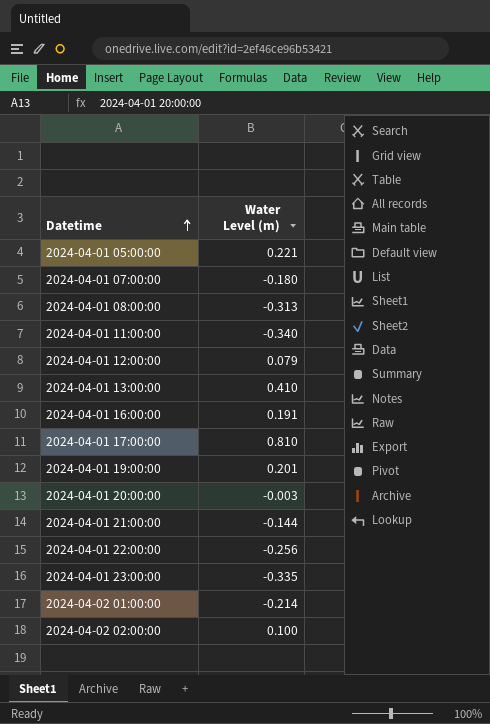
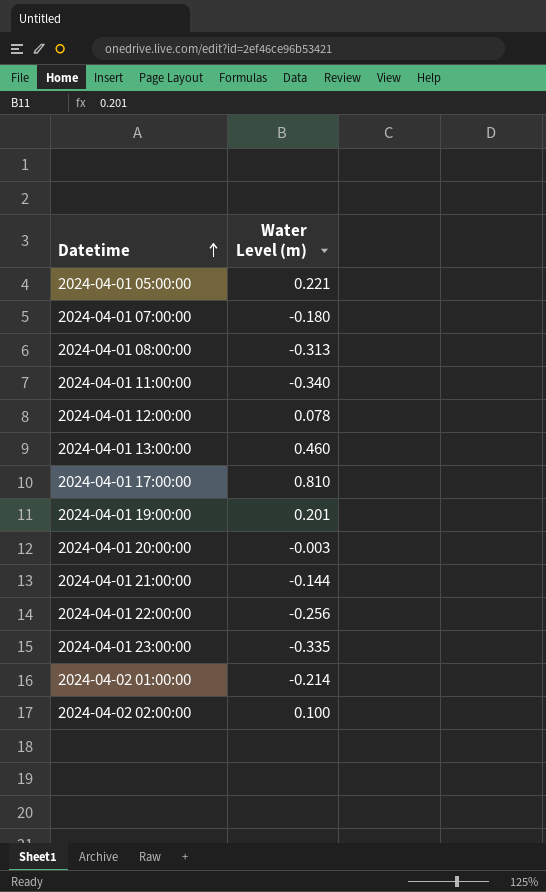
row 2024-04-01 16:00:00: 0.191 -> none
2024-04-01 12:00:00 | Water Level (m): 0.079 -> 0.078
2024-04-01 13:00:00 | Water Level (m): 0.410 -> 0.460

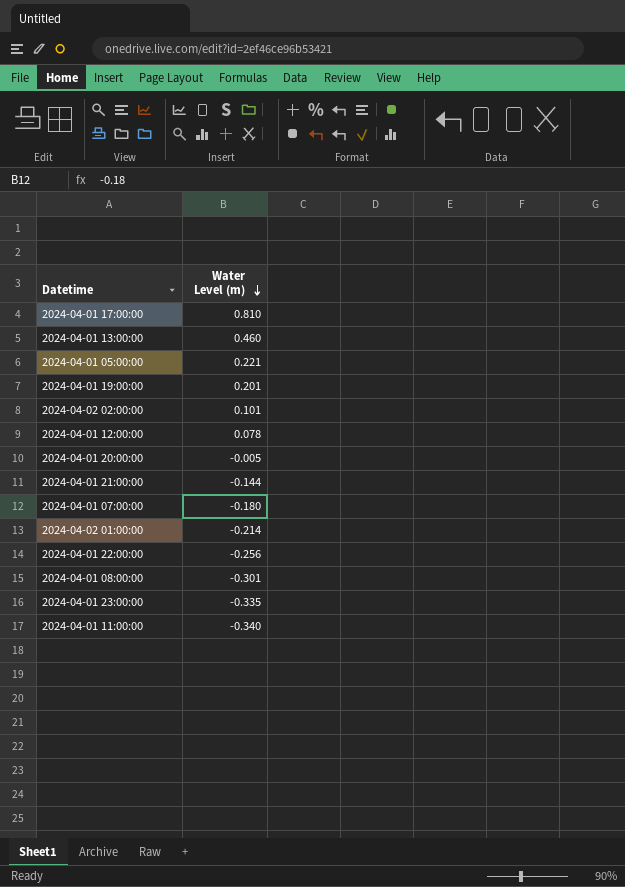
row order: Datetime ascending -> Water Level (m) descending
2024-04-02 02:00:00 | Water Level (m): 0.100 -> 0.101
2024-04-01 20:00:00 | Water Level (m): -0.003 -> -0.005
2024-04-01 08:00:00 | Water Level (m): -0.313 -> -0.301

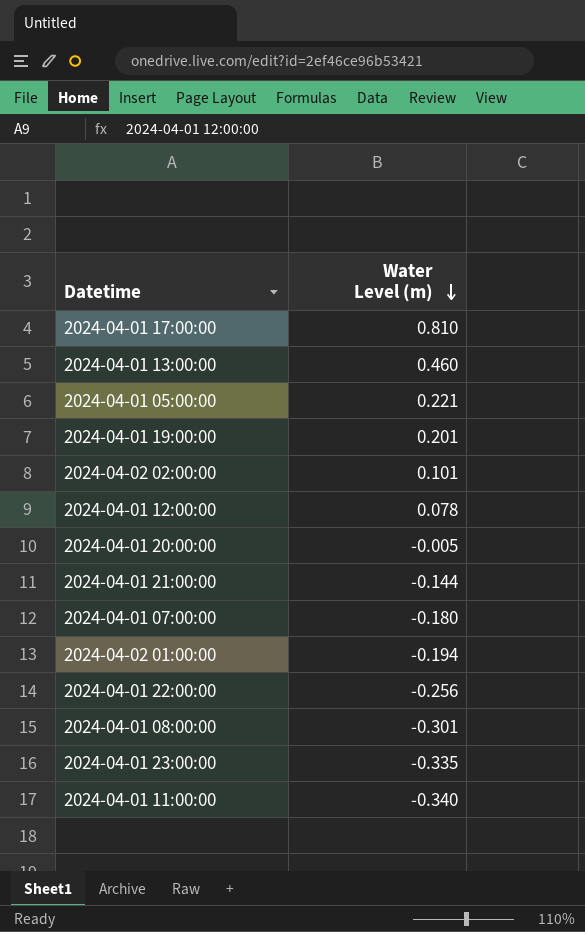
2024-04-02 01:00:00 | Water Level (m): -0.214 -> -0.194

